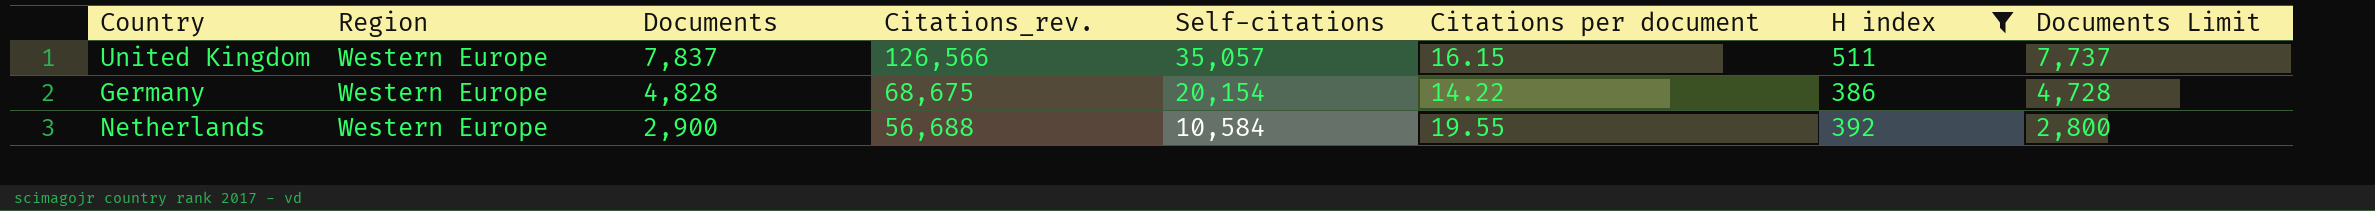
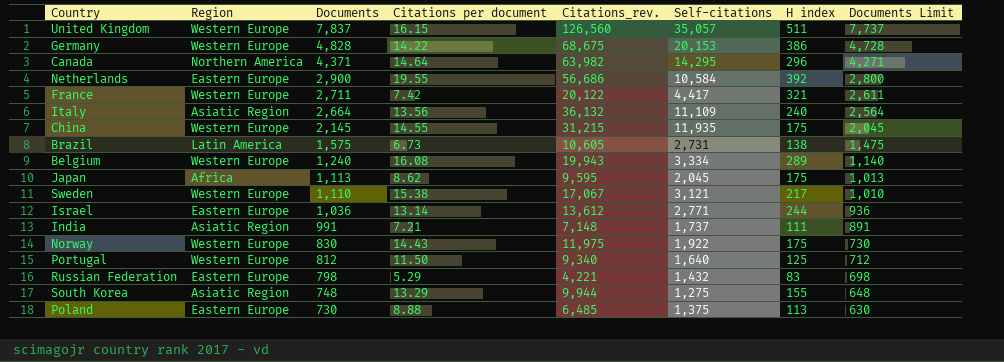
filter: H index >= 386 -> none
column Citations per document | position: 6 -> 4
United Kingdom | Citations_rev.: 126,566 -> 126,560
Germany | Self-citations: 20,154 -> 20,153
Netherlands | Region: Western Europe -> Eastern Europe
Netherlands | Citations_rev.: 56,688 -> 56,686

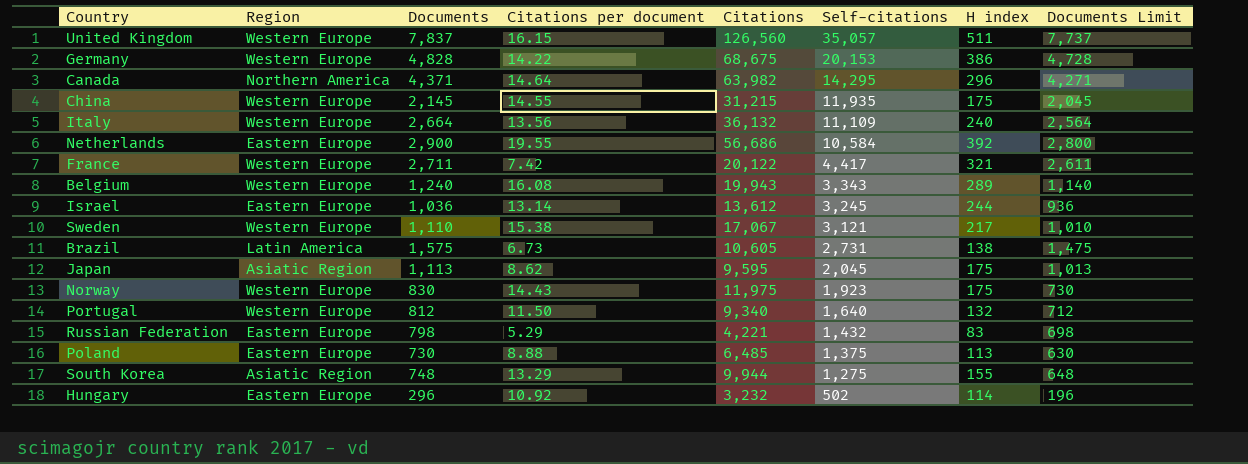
row order: Documents descending -> Self-citations descending
column name: Citations_rev. -> Citations
row India: Asiatic Region | 991 | 7.21 | 7,148 | 1,737 | 111 | 891 -> none
Italy | Region: Asiatic Region -> Western Europe
Belgium | Self-citations: 3,334 -> 3,343
Israel | Self-citations: 2,771 -> 3,245
Japan | Region: Africa -> Asiatic Region
Norway | Self-citations: 1,922 -> 1,923
Portugal | H index: 125 -> 132
row Hungary: none -> Eastern Europe | 296 | 10.92 | 3,232 | 502 | 114 | 196

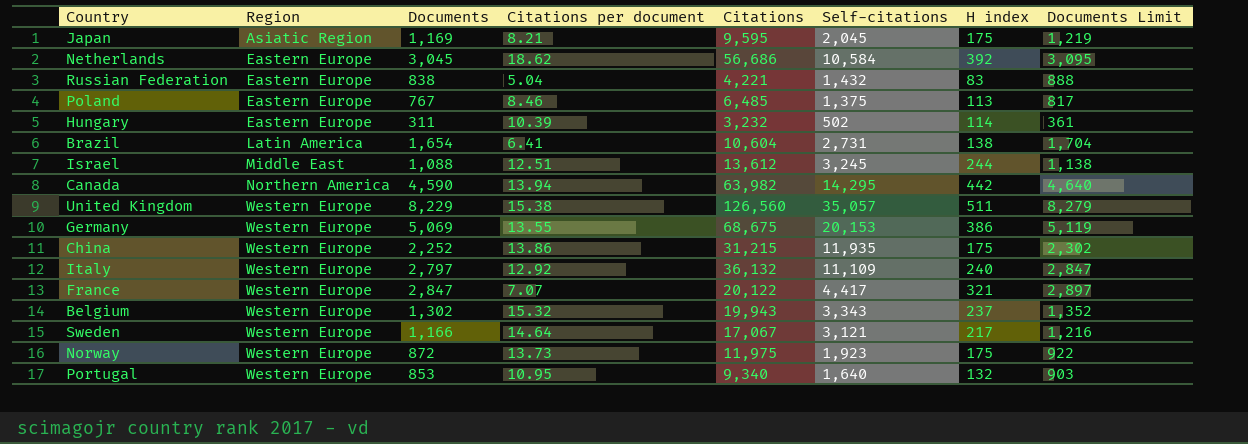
row order: Self-citations descending -> Region ascending
column Documents Limit | formula: [Documents] - 100 -> [Documents] + 50
row South Korea: Asiatic Region | 748 | 13.29 | 9,944 | 1,275 | 155 | 648 -> none
Japan | Documents: 1,113 -> 1,169
Japan | Citations per document: 8.62 -> 8.21
Netherlands | Documents: 2,900 -> 3,045
Netherlands | Citations per document: 19.55 -> 18.62
Russian Federation | Documents: 798 -> 838
Russian Federation | Citations per document: 5.29 -> 5.04
Poland | Documents: 730 -> 767
Poland | Citations per document: 8.88 -> 8.46
Hungary | Documents: 296 -> 311
Hungary | Citations per document: 10.92 -> 10.39
Brazil | Documents: 1,575 -> 1,654
Brazil | Citations per document: 6.73 -> 6.41
Brazil | Citations: 10,605 -> 10,604
Israel | Region: Eastern Europe -> Middle East
Israel | Documents: 1,036 -> 1,088
Israel | Citations per document: 13.14 -> 12.51
Canada | Documents: 4,371 -> 4,590
Canada | Citations per document: 14.64 -> 13.94
Canada | H index: 296 -> 442
United Kingdom | Documents: 7,837 -> 8,229
United Kingdom | Citations per document: 16.15 -> 15.38
Germany | Documents: 4,828 -> 5,069
Germany | Citations per document: 14.22 -> 13.55
China | Documents: 2,145 -> 2,252
China | Citations per document: 14.55 -> 13.86
Italy | Documents: 2,664 -> 2,797
Italy | Citations per document: 13.56 -> 12.92
France | Documents: 2,711 -> 2,847
France | Citations per document: 7.42 -> 7.07
Belgium | Documents: 1,240 -> 1,302
Belgium | Citations per document: 16.08 -> 15.32
Belgium | H index: 289 -> 237
Sweden | Documents: 1,110 -> 1,166
Sweden | Citations per document: 15.38 -> 14.64
Norway | Documents: 830 -> 872
Norway | Citations per document: 14.43 -> 13.73
Portugal | Documents: 812 -> 853
Portugal | Citations per document: 11.50 -> 10.95

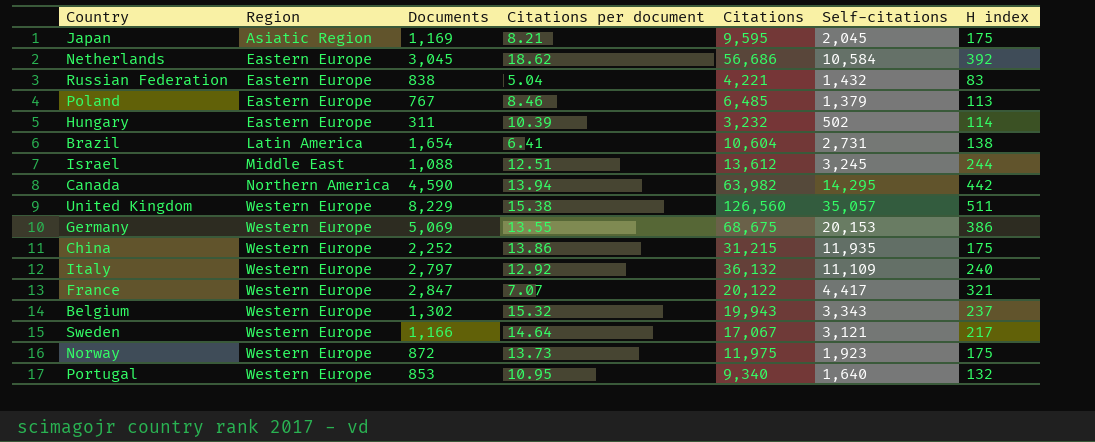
column Documents Limit | formula: [Documents] + 50 -> none
Poland | Self-citations: 1,375 -> 1,379

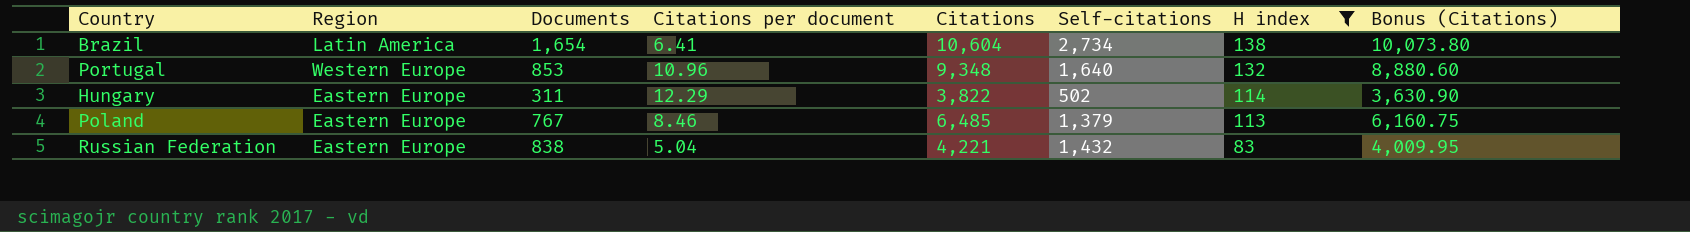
filter: none -> H index <= 138
row order: Region ascending -> H index descending
column Bonus (Citations) | formula: none -> [Citations] * 0.95
Brazil | Self-citations: 2,731 -> 2,734
Portugal | Citations per document: 10.95 -> 10.96
Portugal | Citations: 9,340 -> 9,348
Hungary | Citations per document: 10.39 -> 12.29
Hungary | Citations: 3,232 -> 3,822

